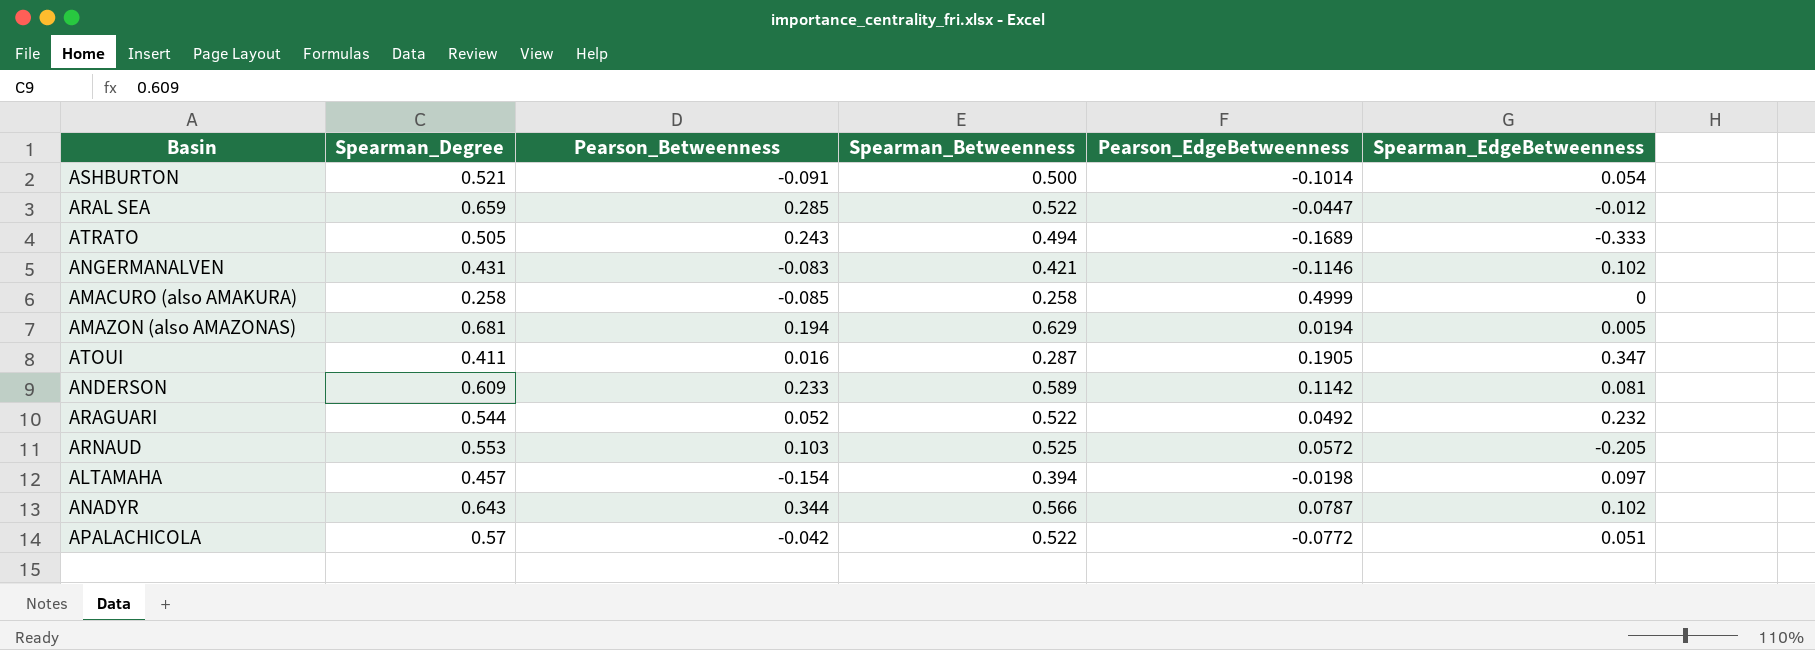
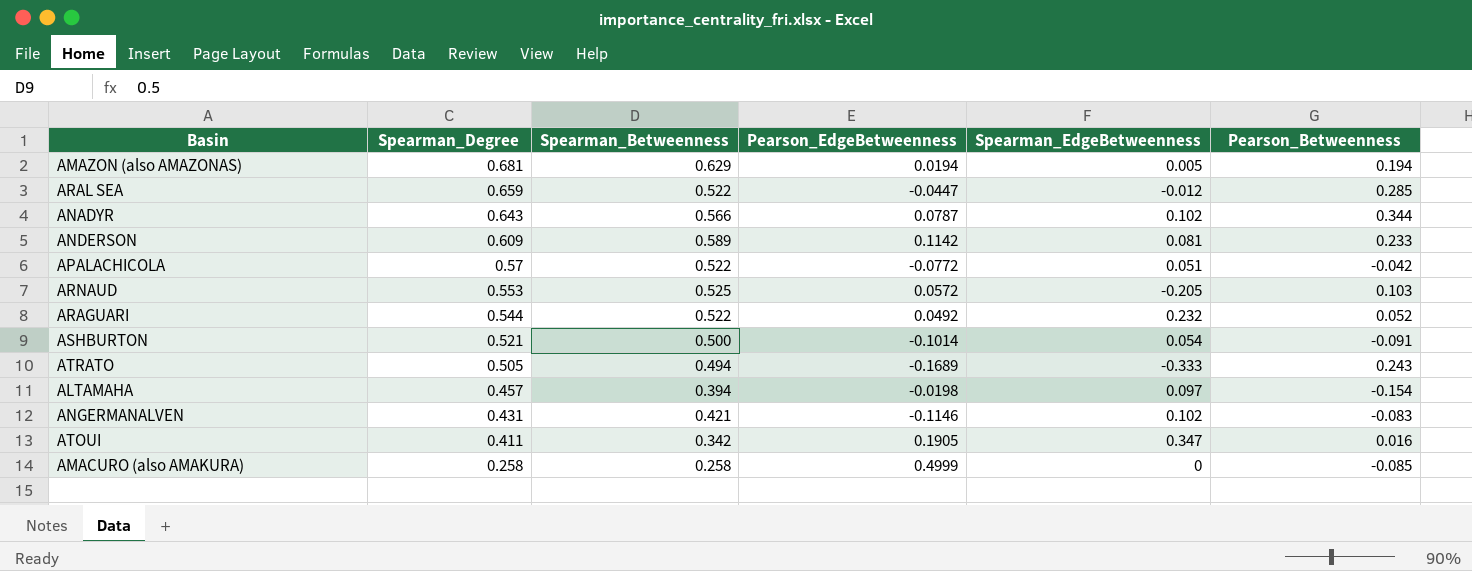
row order: none -> Spearman_Degree descending
column Pearson_Betweenness | position: 3 -> 6
ATOUI | Spearman_Betweenness: 0.287 -> 0.342

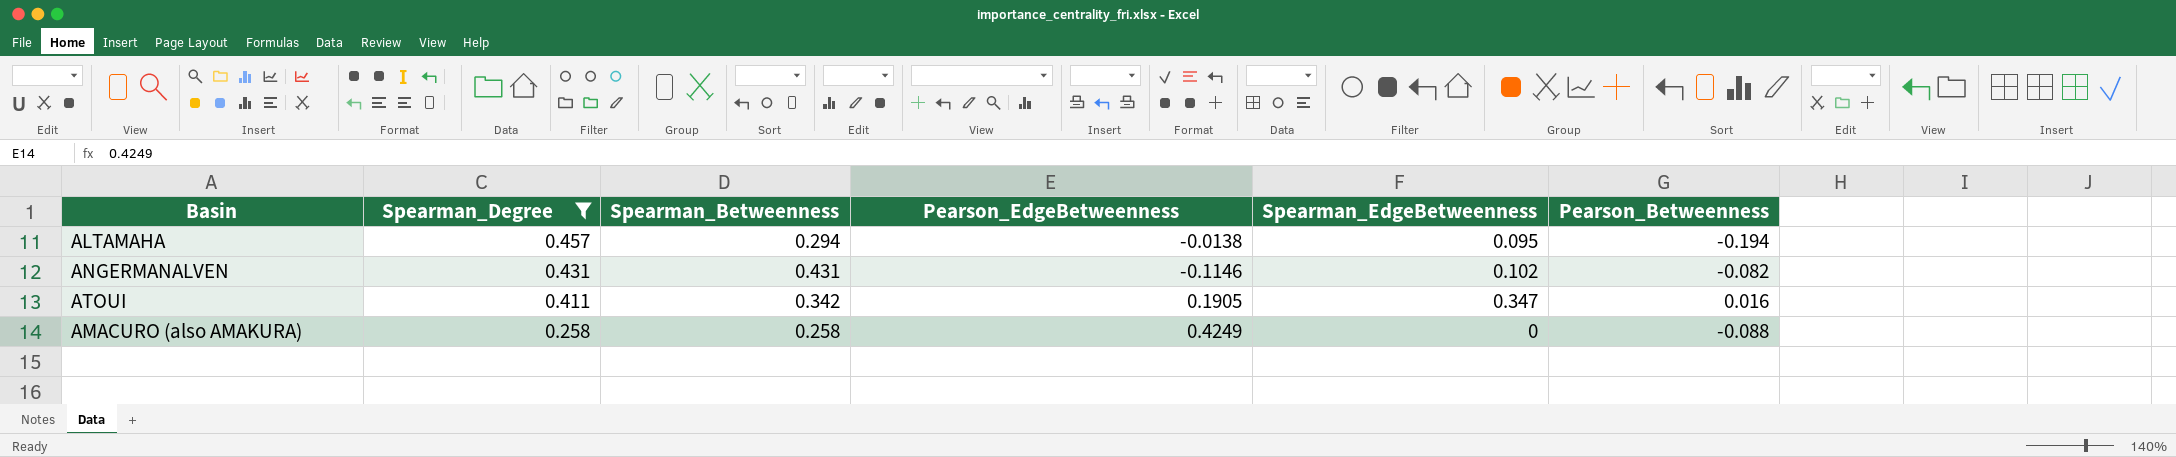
filter: none -> Spearman_Degree <= 0.457
ALTAMAHA | Spearman_Betweenness: 0.394 -> 0.294
ALTAMAHA | Pearson_EdgeBetweenness: -0.0198 -> -0.0138
ALTAMAHA | Spearman_EdgeBetweenness: 0.097 -> 0.095
ALTAMAHA | Pearson_Betweenness: -0.154 -> -0.194
ANGERMANALVEN | Spearman_Betweenness: 0.421 -> 0.431
ANGERMANALVEN | Pearson_Betweenness: -0.083 -> -0.082
AMACURO (also AMAKURA) | Pearson_EdgeBetweenness: 0.4999 -> 0.4249
AMACURO (also AMAKURA) | Pearson_Betweenness: -0.085 -> -0.088

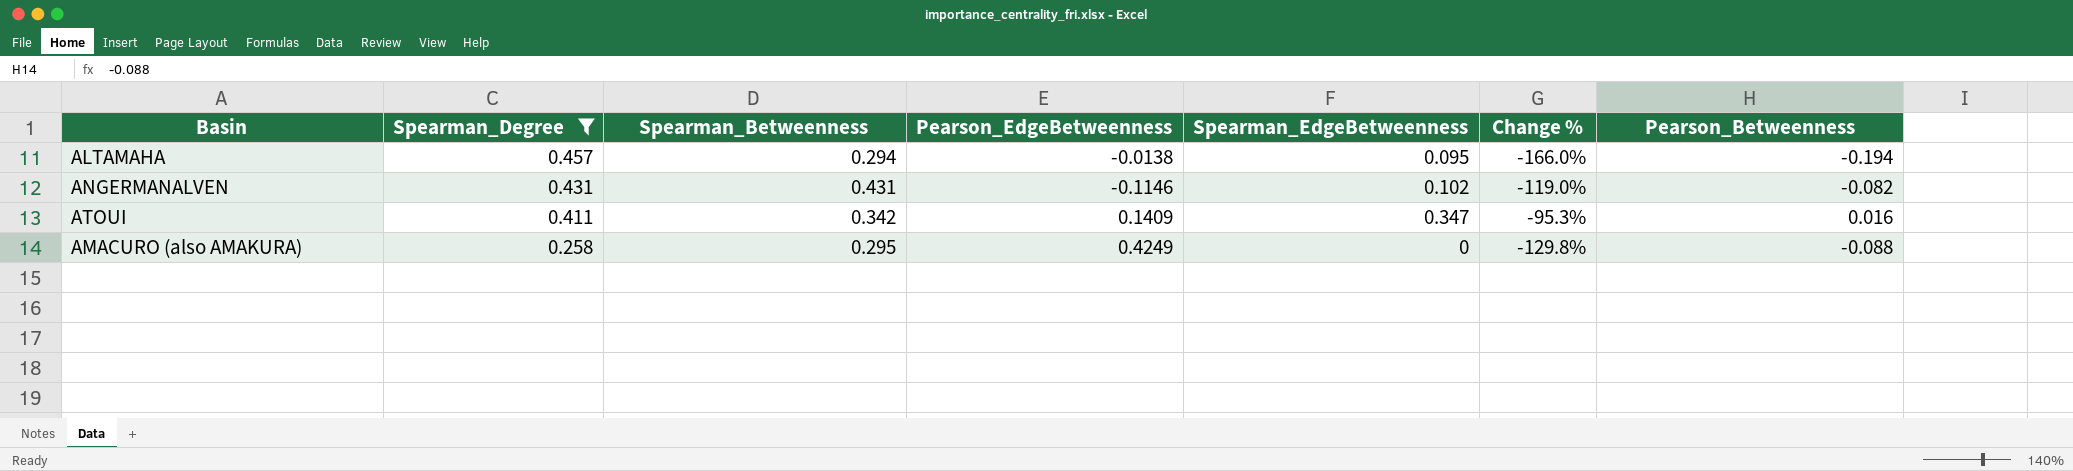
column Change % | formula: none -> ([Pearson_Betweenness] - [Spearman_Betweenness]) / [Spearman_Betweenness]
ATOUI | Pearson_EdgeBetweenness: 0.1905 -> 0.1409
AMACURO (also AMAKURA) | Spearman_Betweenness: 0.258 -> 0.295

